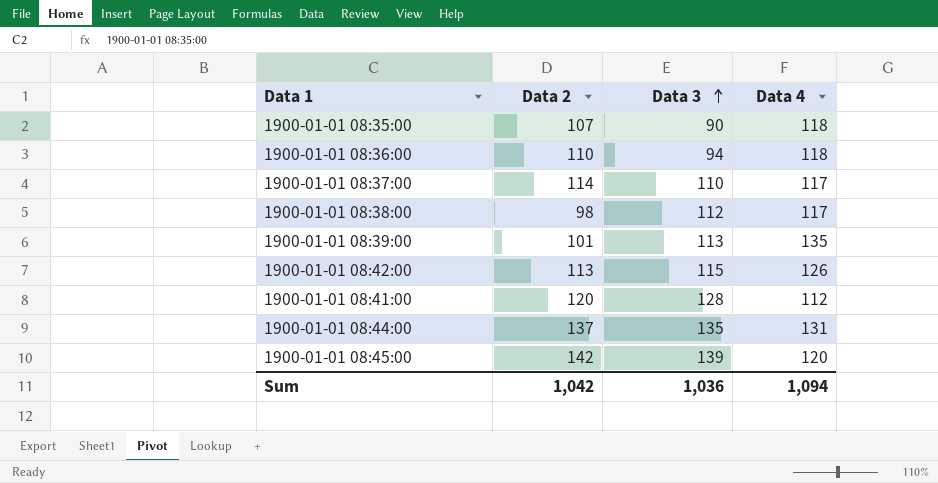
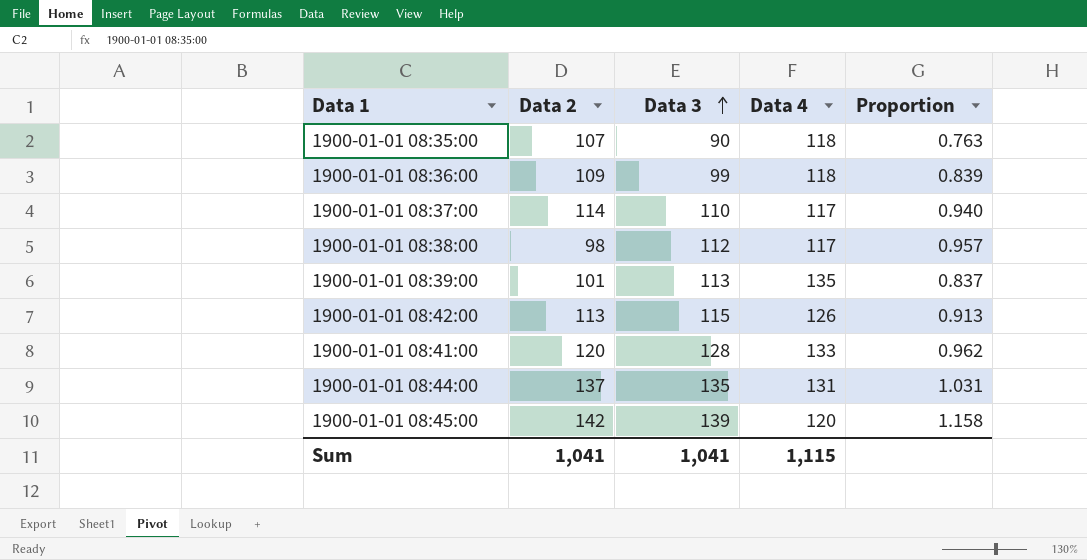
column Proportion | formula: none -> [Data 3] / [Data 4]
1900-01-01 08:36:00 | Data 2: 110 -> 109
1900-01-01 08:36:00 | Data 3: 94 -> 99
1900-01-01 08:41:00 | Data 4: 112 -> 133
Sum | Data 2: 1,042 -> 1,041
Sum | Data 3: 1,036 -> 1,041
Sum | Data 4: 1,094 -> 1,115

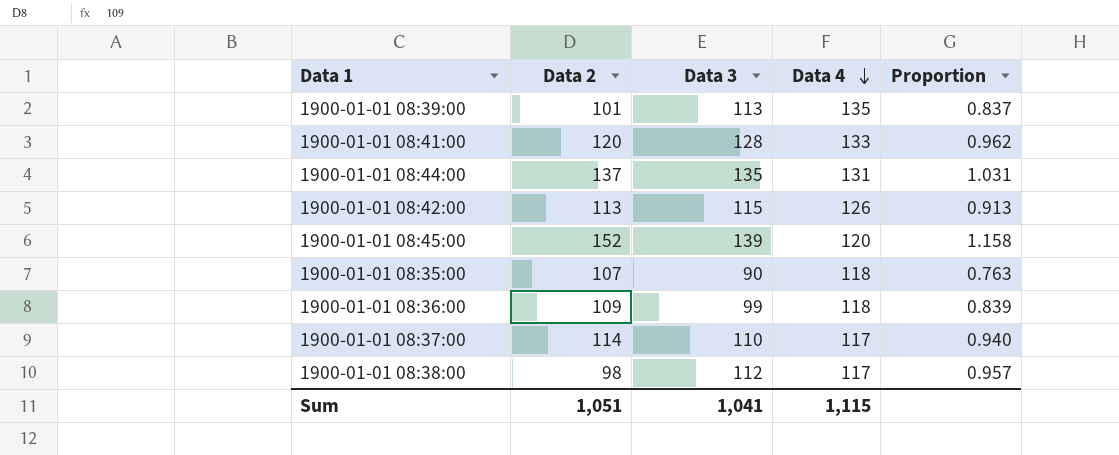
row order: Data 3 ascending -> Data 4 descending
1900-01-01 08:45:00 | Data 2: 142 -> 152
Sum | Data 2: 1,041 -> 1,051

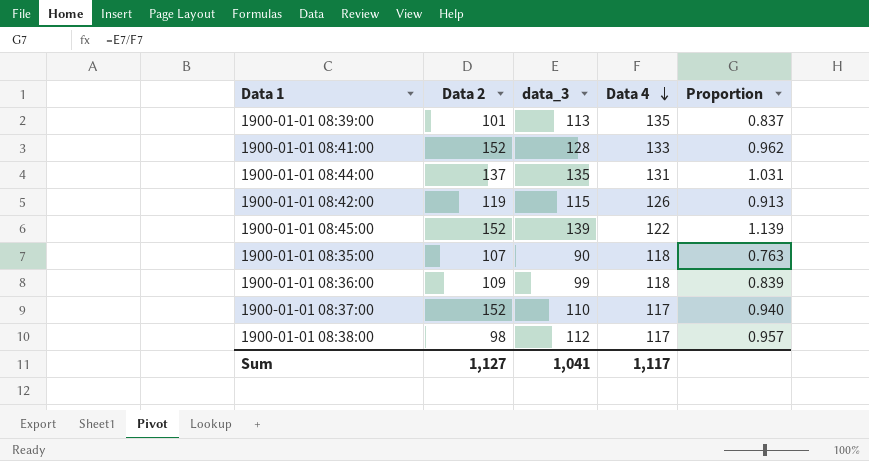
column name: Data 3 -> data_3
1900-01-01 08:41:00 | Data 2: 120 -> 152
1900-01-01 08:42:00 | Data 2: 113 -> 119
1900-01-01 08:45:00 | Data 4: 120 -> 122
1900-01-01 08:45:00 | Proportion: 1.158 -> 1.139
1900-01-01 08:37:00 | Data 2: 114 -> 152
Sum | Data 2: 1,051 -> 1,127
Sum | Data 4: 1,115 -> 1,117

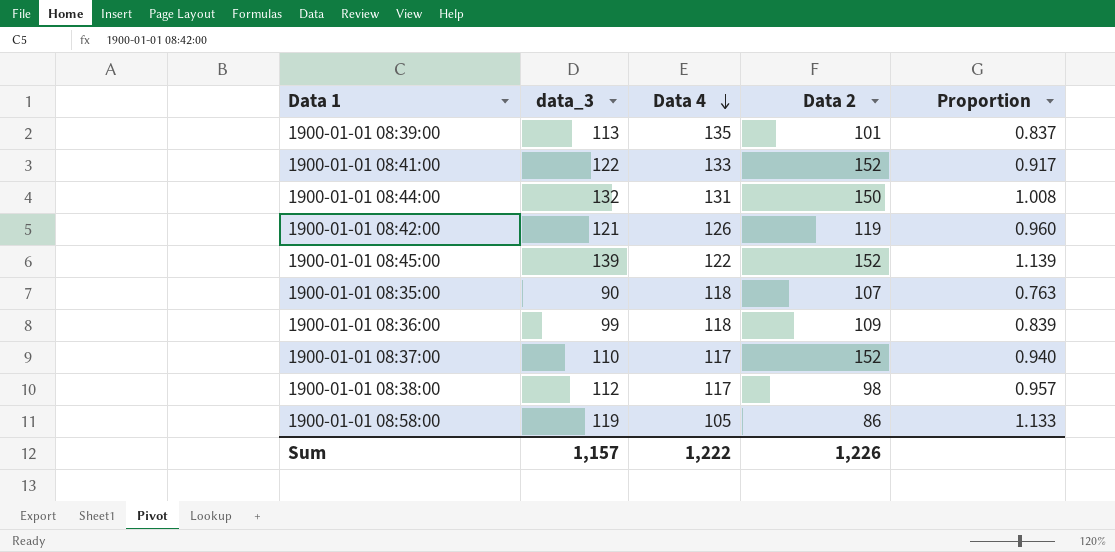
column Data 2 | position: 2 -> 4
1900-01-01 08:41:00 | data_3: 128 -> 122
1900-01-01 08:41:00 | Proportion: 0.962 -> 0.917
1900-01-01 08:44:00 | data_3: 135 -> 132
1900-01-01 08:44:00 | Data 2: 137 -> 150
1900-01-01 08:44:00 | Proportion: 1.031 -> 1.008
1900-01-01 08:42:00 | data_3: 115 -> 121
1900-01-01 08:42:00 | Proportion: 0.913 -> 0.960
row 1900-01-01 08:58:00: none -> 119 | 105 | 86 | 1.133
Sum | data_3: 1,041 -> 1,157
Sum | Data 4: 1,117 -> 1,222
Sum | Data 2: 1,127 -> 1,226

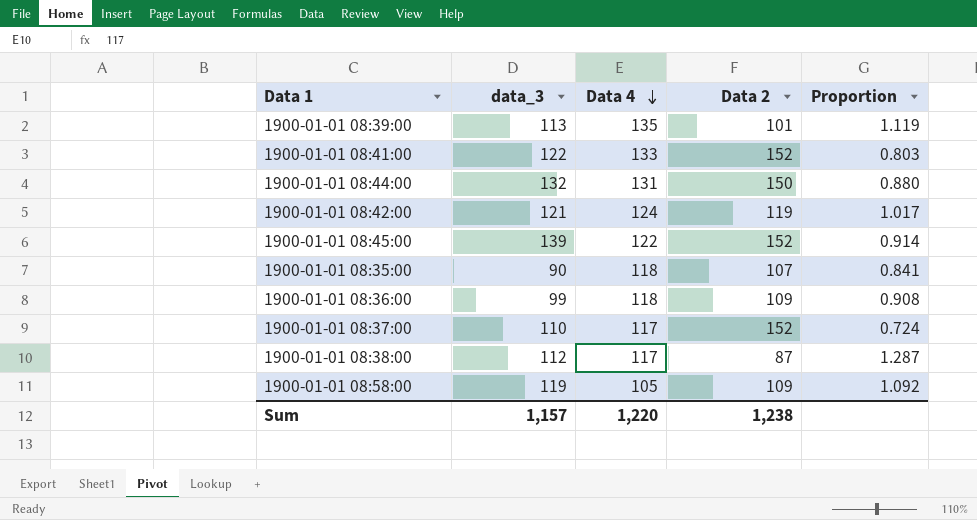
column Proportion | formula: [data_3] / [Data 4] -> [data_3] / [Data 2]
1900-01-01 08:42:00 | Data 4: 126 -> 124
1900-01-01 08:38:00 | Data 2: 98 -> 87
1900-01-01 08:58:00 | Data 2: 86 -> 109
Sum | Data 4: 1,222 -> 1,220
Sum | Data 2: 1,226 -> 1,238

